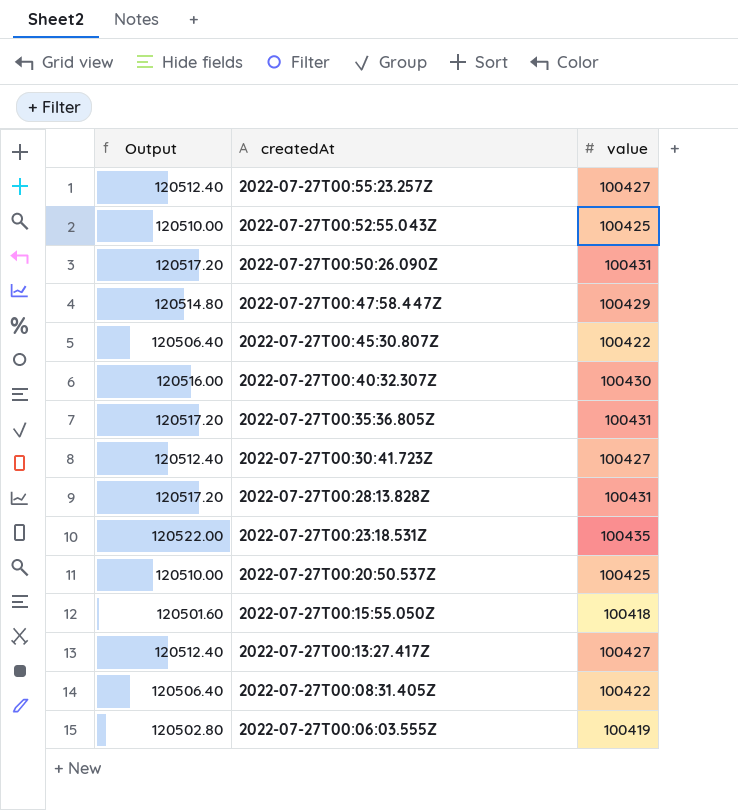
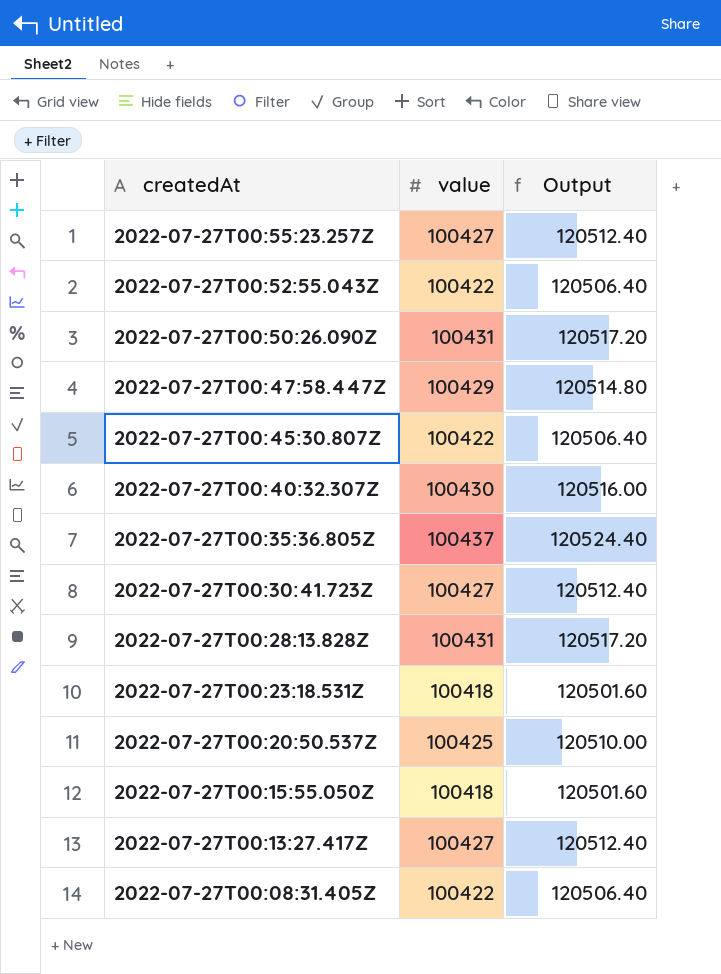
column Output | position: 1 -> 3
row 2022-07-27T00:06:03.555Z: 120502.80 | 100419 -> none
2022-07-27T00:52:55.043Z | value: 100425 -> 100422
2022-07-27T00:52:55.043Z | Output: 120510.00 -> 120506.40
2022-07-27T00:35:36.805Z | value: 100431 -> 100437
2022-07-27T00:35:36.805Z | Output: 120517.20 -> 120524.40
2022-07-27T00:23:18.531Z | value: 100435 -> 100418
2022-07-27T00:23:18.531Z | Output: 120522.00 -> 120501.60

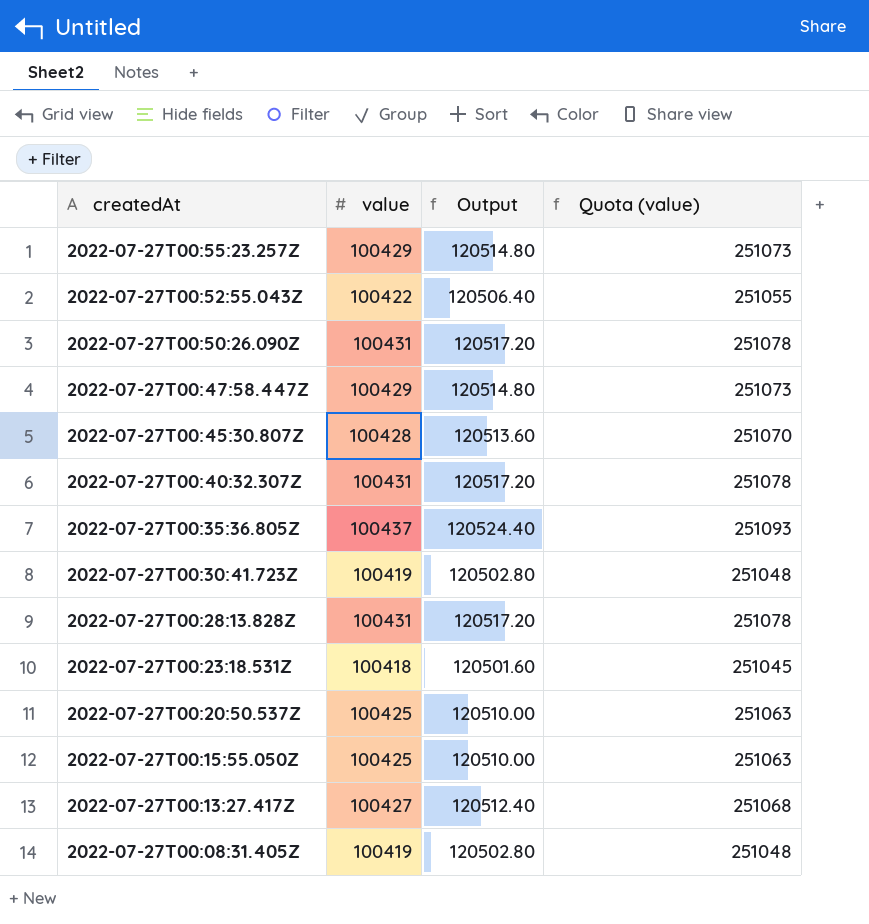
column Quota (value) | formula: none -> [value] * 2.5
2022-07-27T00:55:23.257Z | value: 100427 -> 100429
2022-07-27T00:55:23.257Z | Output: 120512.40 -> 120514.80
2022-07-27T00:45:30.807Z | value: 100422 -> 100428
2022-07-27T00:45:30.807Z | Output: 120506.40 -> 120513.60
2022-07-27T00:40:32.307Z | value: 100430 -> 100431
2022-07-27T00:40:32.307Z | Output: 120516.00 -> 120517.20
2022-07-27T00:30:41.723Z | value: 100427 -> 100419
2022-07-27T00:30:41.723Z | Output: 120512.40 -> 120502.80
2022-07-27T00:15:55.050Z | value: 100418 -> 100425
2022-07-27T00:15:55.050Z | Output: 120501.60 -> 120510.00
2022-07-27T00:08:31.405Z | value: 100422 -> 100419
2022-07-27T00:08:31.405Z | Output: 120506.40 -> 120502.80

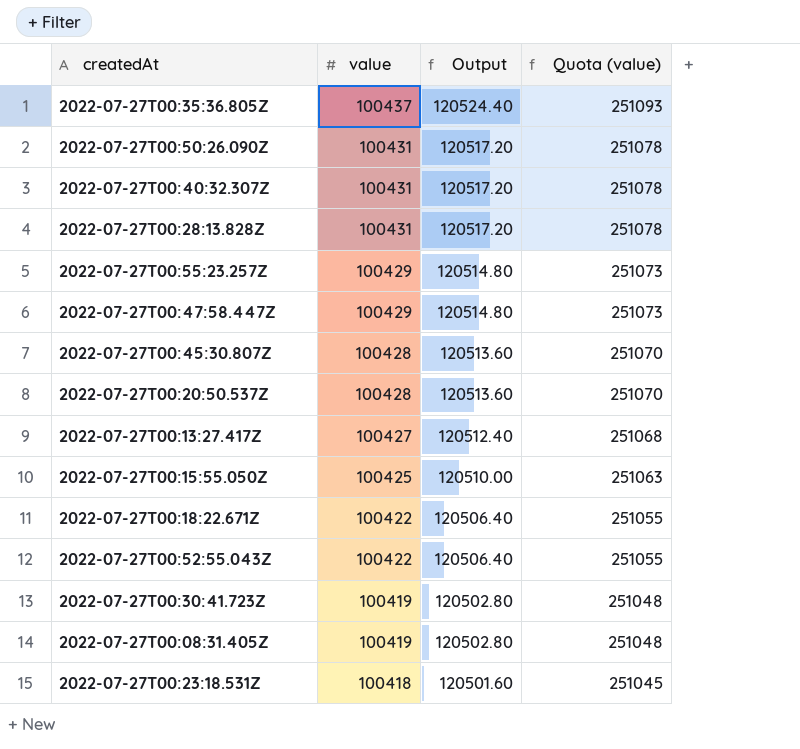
row order: createdAt descending -> value descending
2022-07-27T00:20:50.537Z | value: 100425 -> 100428
2022-07-27T00:20:50.537Z | Output: 120510.00 -> 120513.60
2022-07-27T00:20:50.537Z | Quota (value): 251063 -> 251070
row 2022-07-27T00:18:22.671Z: none -> 100422 | 120506.40 | 251055

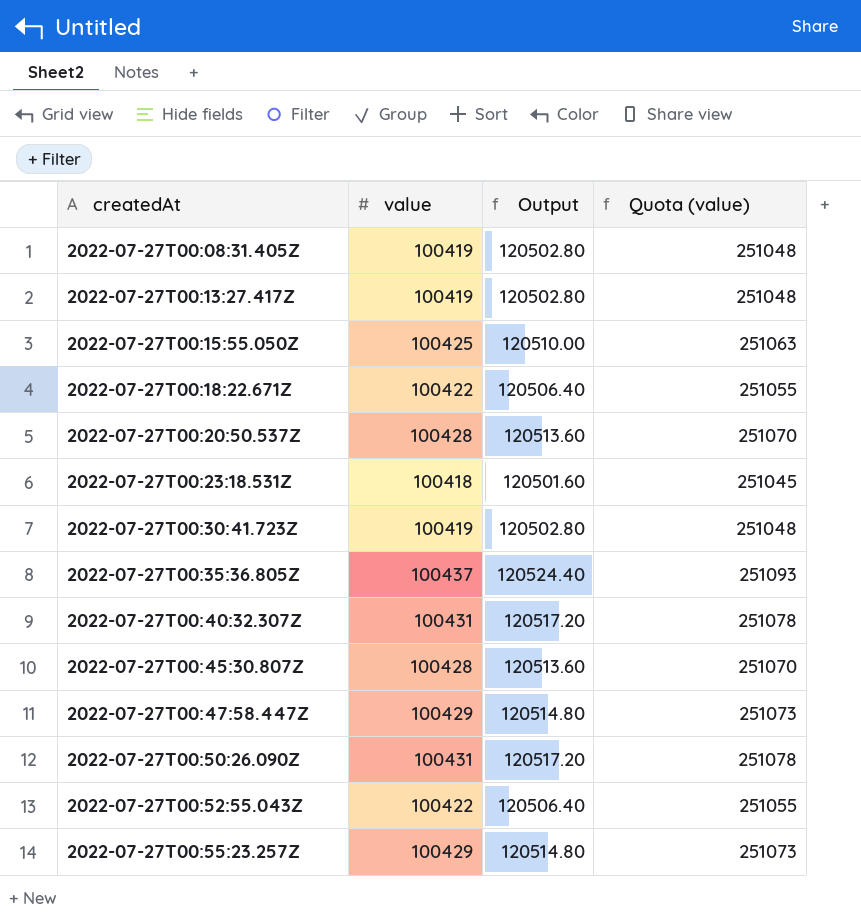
row order: value descending -> createdAt ascending
row 2022-07-27T00:28:13.828Z: 100431 | 120517.20 | 251078 -> none
2022-07-27T00:13:27.417Z | value: 100427 -> 100419
2022-07-27T00:13:27.417Z | Output: 120512.40 -> 120502.80
2022-07-27T00:13:27.417Z | Quota (value): 251068 -> 251048

